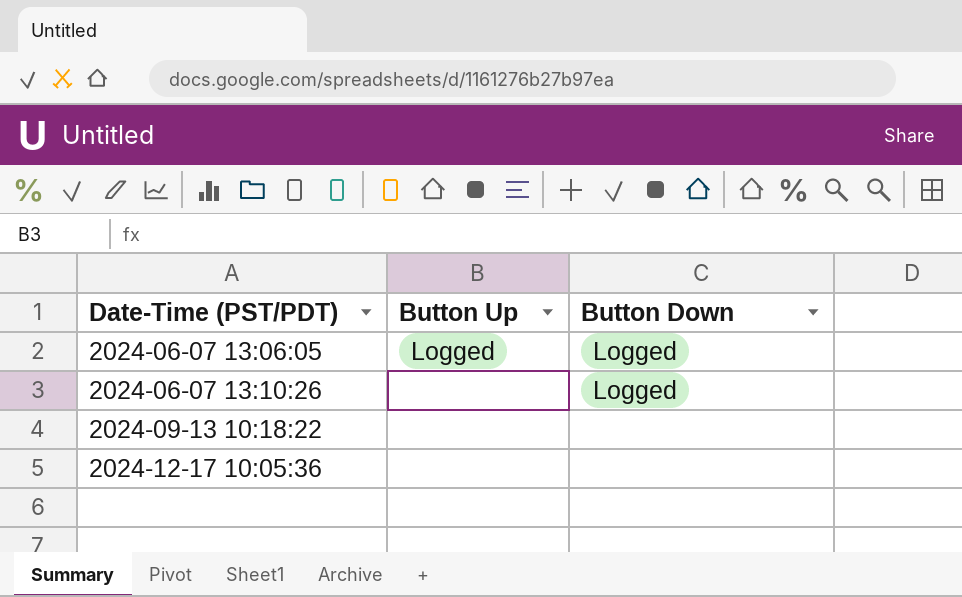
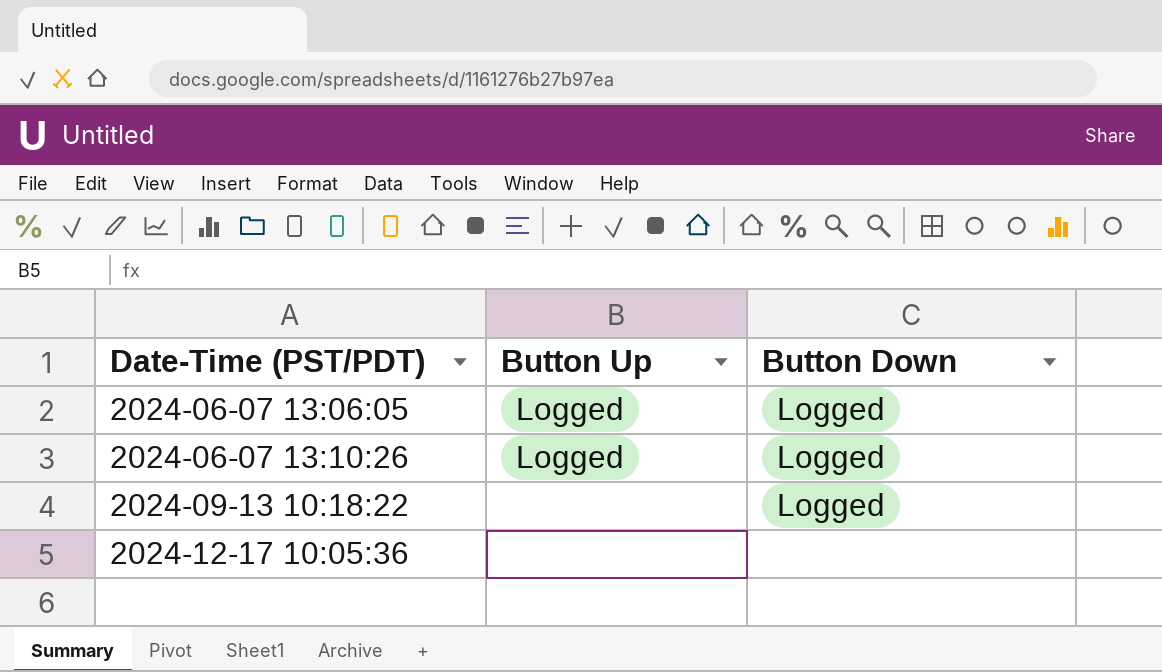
2024-06-07 13:10:26 | Button Up: none -> Logged
2024-09-13 10:18:22 | Button Down: none -> Logged

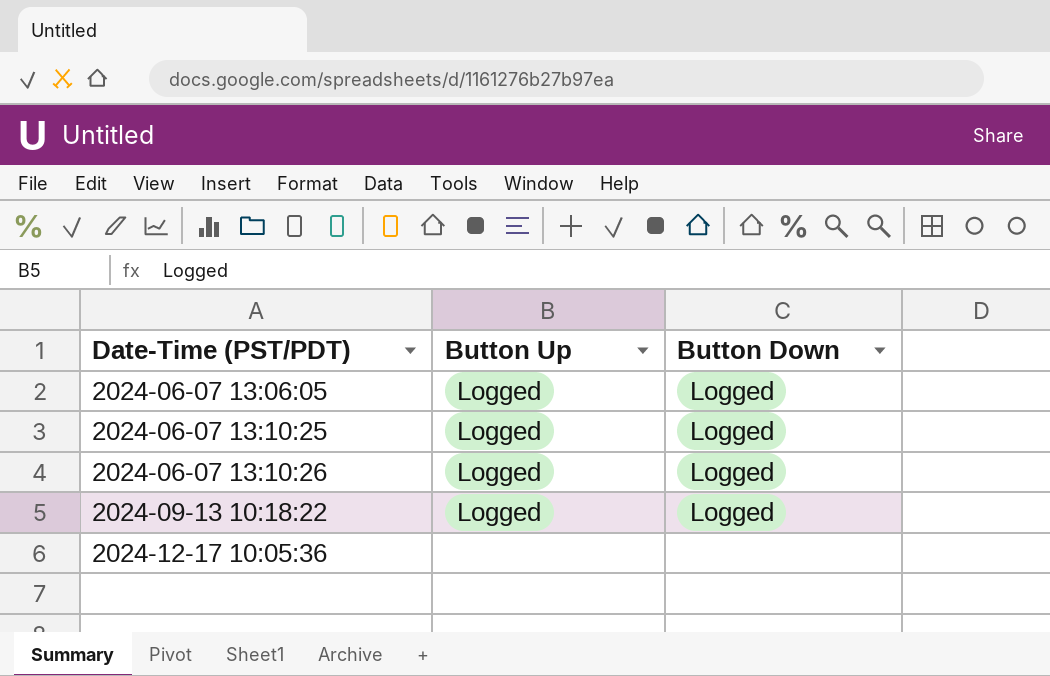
row 2024-06-07 13:10:25: none -> Logged | Logged
2024-09-13 10:18:22 | Button Up: none -> Logged

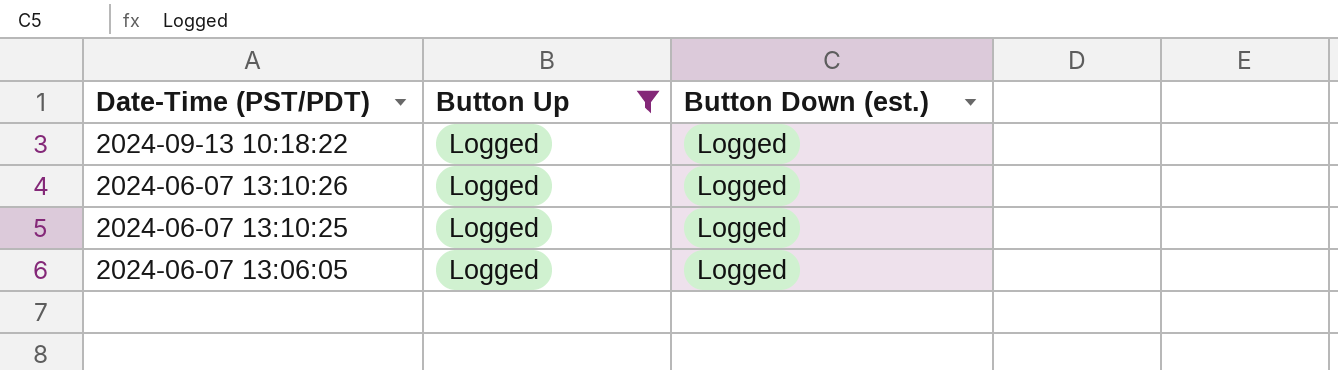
filter: none -> Button Up = Logged
row order: Date-Time (PST/PDT) ascending -> Date-Time (PST/PDT) descending
column name: Button Down -> Button Down (est.)

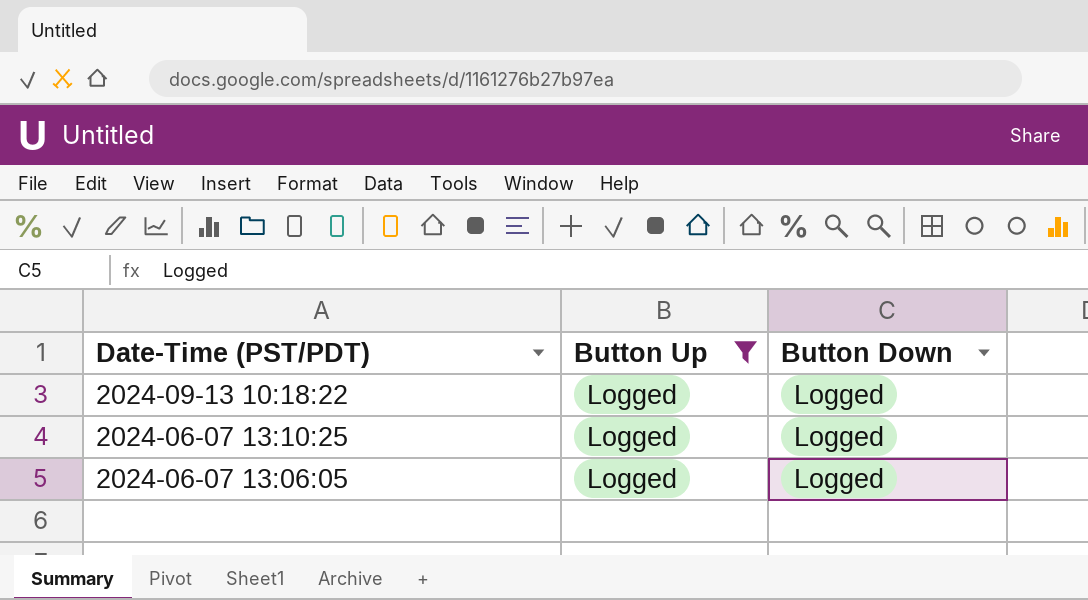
column name: Button Down (est.) -> Button Down
row 2024-06-07 13:10:26: Logged | Logged -> none

